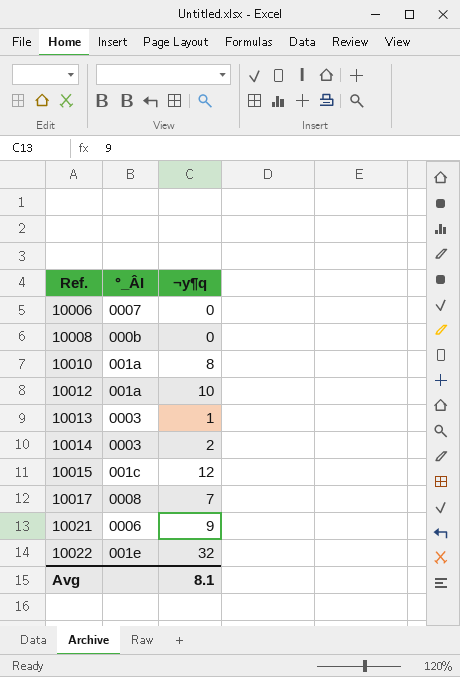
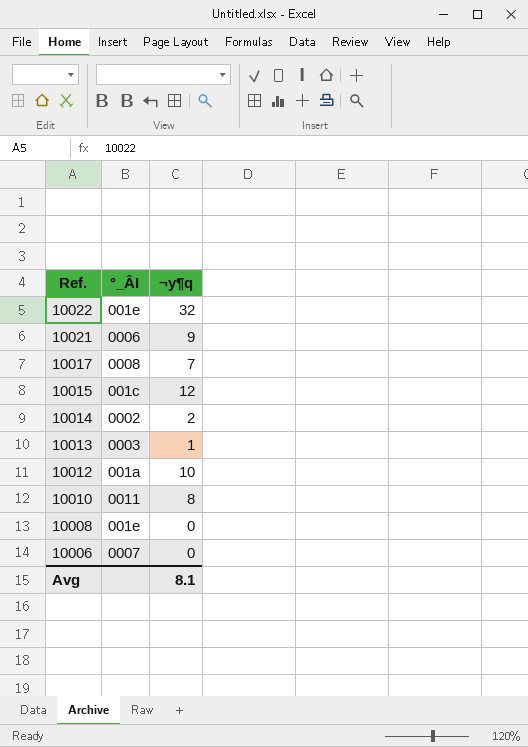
row order: Ref. ascending -> Ref. descending
10014 | °_ÂI: 0003 -> 0002
10010 | °_ÂI: 001a -> 0011
10008 | °_ÂI: 000b -> 001e

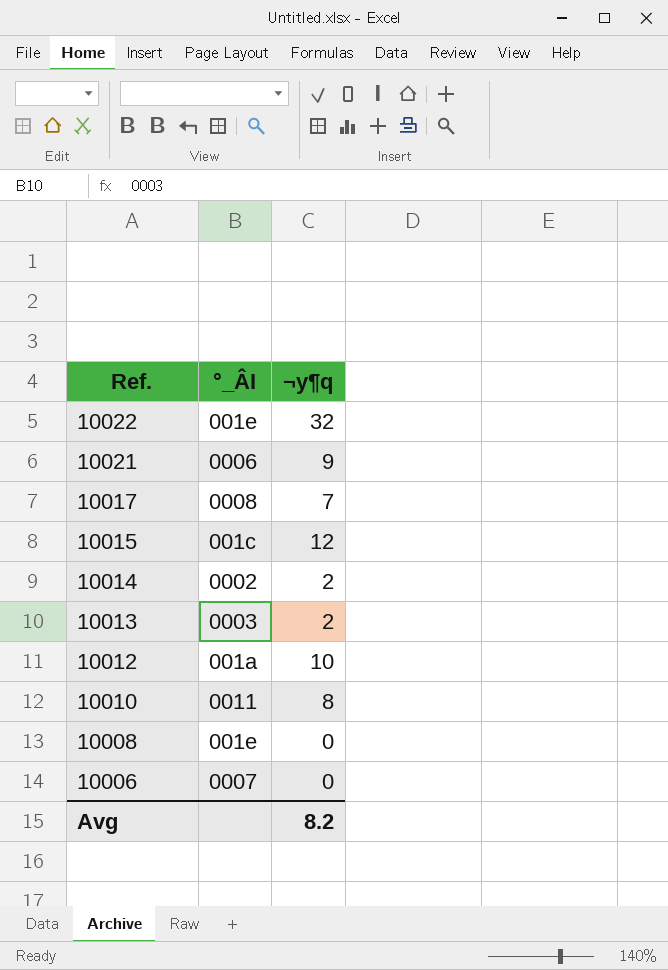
10013 | ¬y¶q: 1 -> 2
Avg | ¬y¶q: 8.1 -> 8.2

